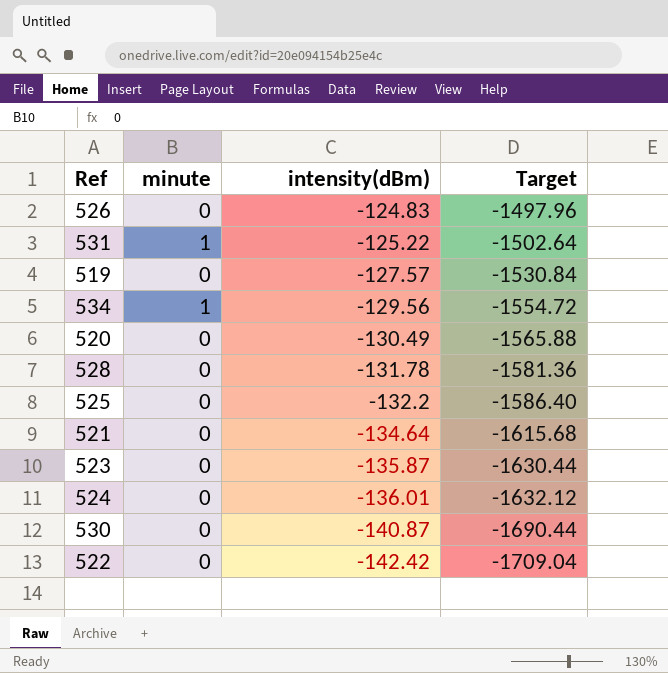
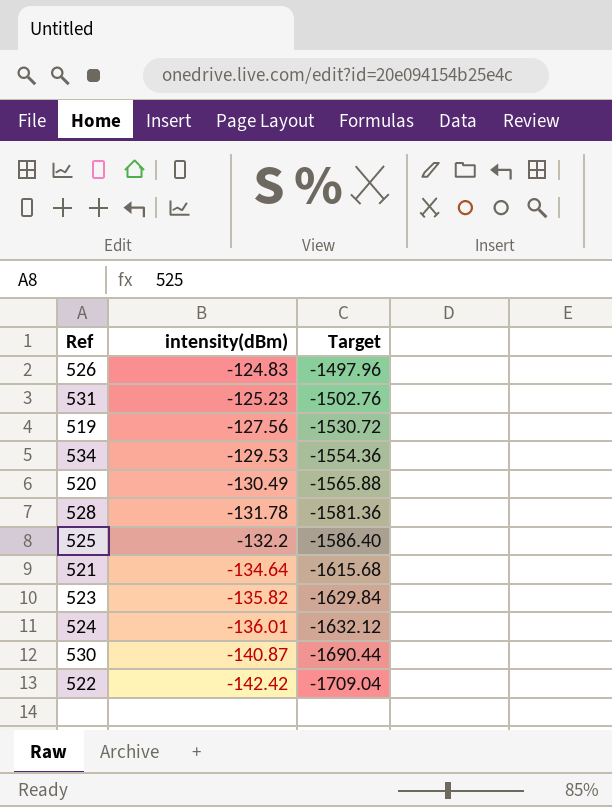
column minute | position: 2 -> none
531 | intensity(dBm): -125.22 -> -125.23
531 | Target: -1502.64 -> -1502.76
519 | intensity(dBm): -127.57 -> -127.56
519 | Target: -1530.84 -> -1530.72
534 | intensity(dBm): -129.56 -> -129.53
534 | Target: -1554.72 -> -1554.36
523 | intensity(dBm): -135.87 -> -135.82
523 | Target: -1630.44 -> -1629.84

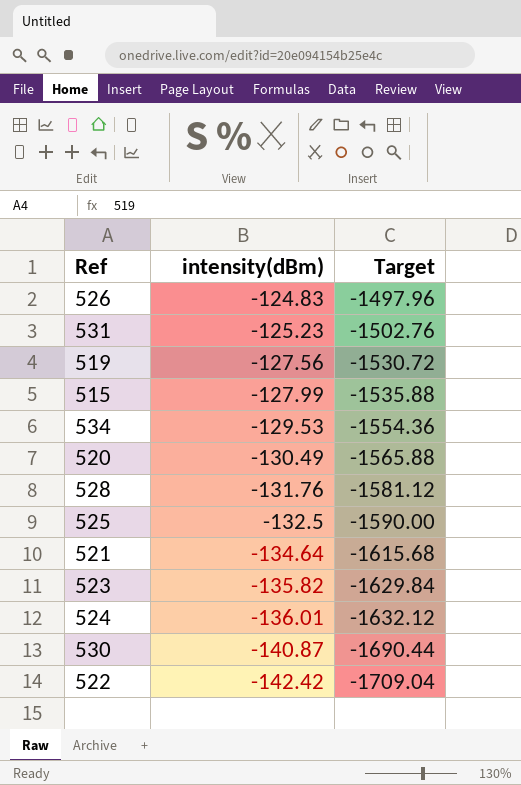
row 515: none -> -127.99 | -1535.88
528 | intensity(dBm): -131.78 -> -131.76
528 | Target: -1581.36 -> -1581.12
525 | intensity(dBm): -132.2 -> -132.5
525 | Target: -1586.40 -> -1590.00

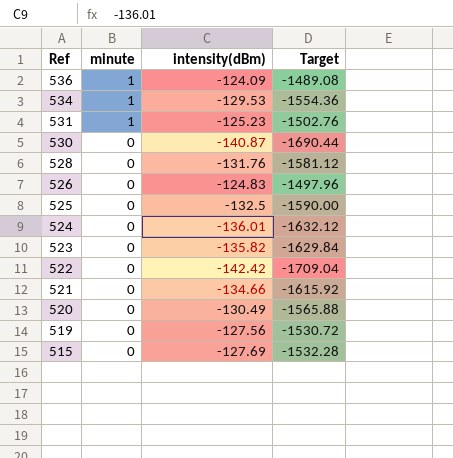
row order: intensity(dBm) descending -> Ref descending
column minute | position: none -> 2
row 536: none -> 1 | -124.09 | -1489.08
521 | intensity(dBm): -134.64 -> -134.66
521 | Target: -1615.68 -> -1615.92
515 | intensity(dBm): -127.99 -> -127.69
515 | Target: -1535.88 -> -1532.28

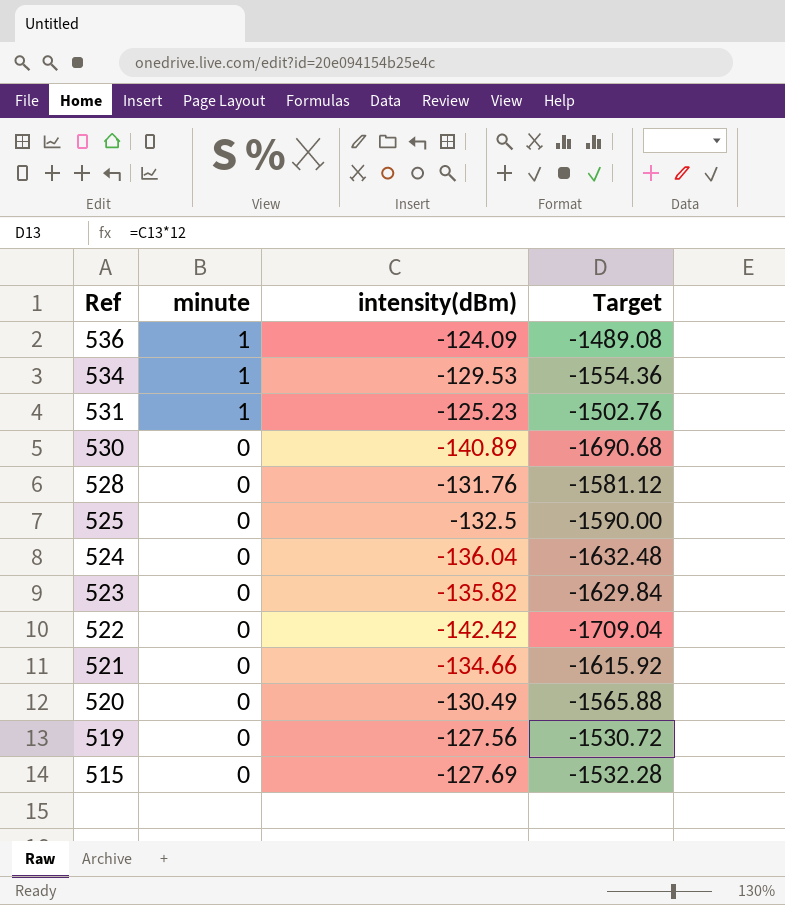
row 526: 0 | -124.83 | -1497.96 -> none
530 | intensity(dBm): -140.87 -> -140.89
530 | Target: -1690.44 -> -1690.68
524 | intensity(dBm): -136.01 -> -136.04
524 | Target: -1632.12 -> -1632.48

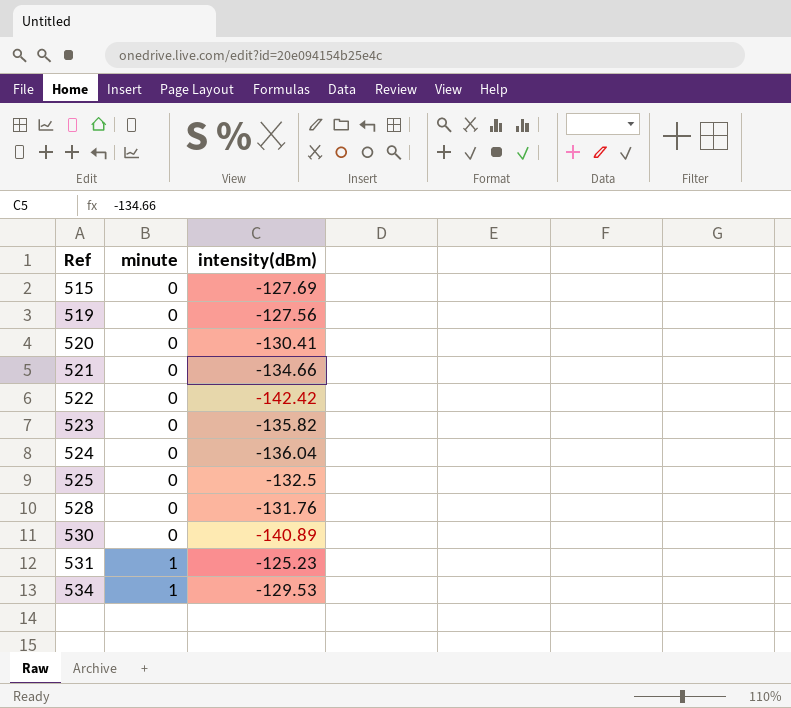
row order: Ref descending -> Ref ascending
column Target | formula: [intensity(dBm)] * 12 -> none
row 536: 1 | -124.09 | -1489.08 -> none
520 | intensity(dBm): -130.49 -> -130.41

